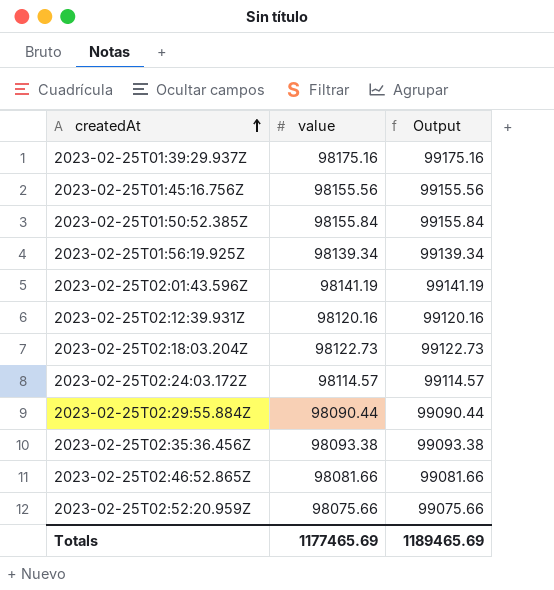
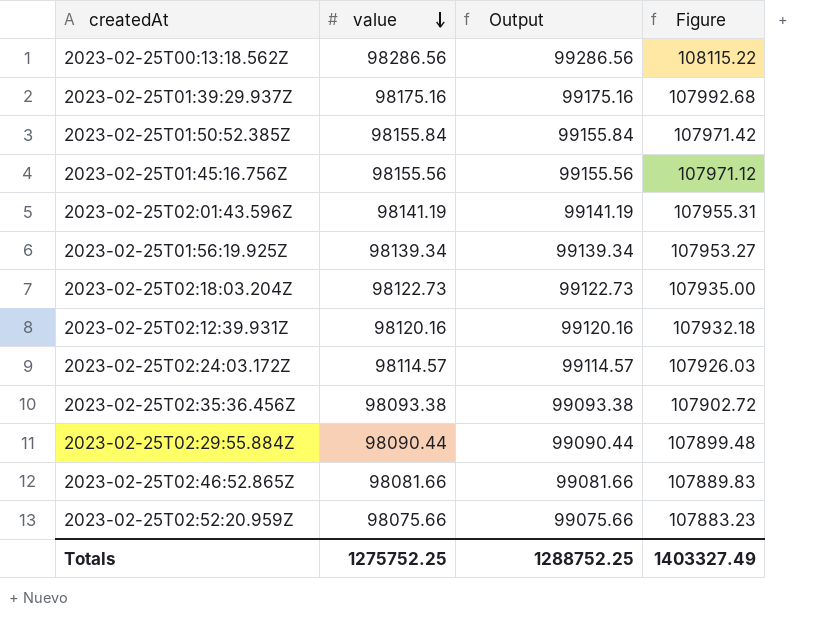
row order: createdAt ascending -> value descending
column Figure | formula: none -> [value] * 1.1
row 2023-02-25T00:13:18.562Z: none -> 98286.56 | 99286.56 | 108115.22
Totals | value: 1177465.69 -> 1275752.25
Totals | Output: 1189465.69 -> 1288752.25

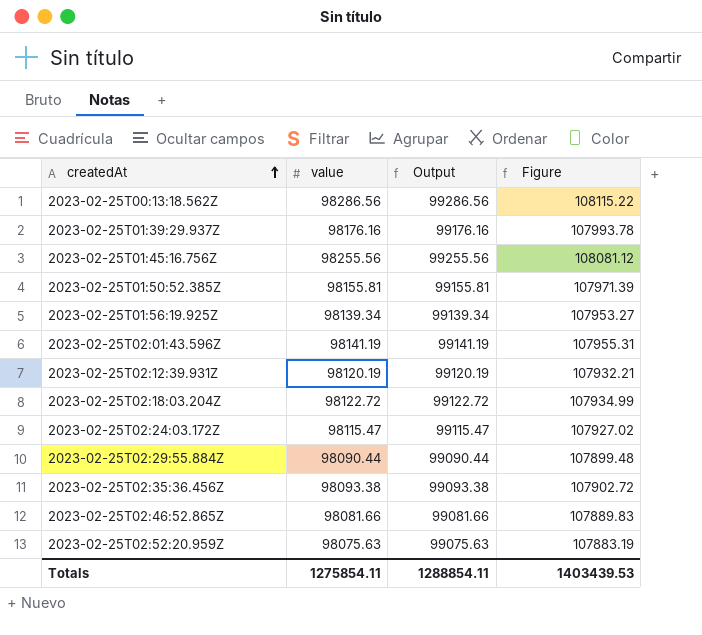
row order: value descending -> createdAt ascending
2023-02-25T01:39:29.937Z | value: 98175.16 -> 98176.16
2023-02-25T01:39:29.937Z | Output: 99175.16 -> 99176.16
2023-02-25T01:39:29.937Z | Figure: 107992.68 -> 107993.78
2023-02-25T01:45:16.756Z | value: 98155.56 -> 98255.56
2023-02-25T01:45:16.756Z | Output: 99155.56 -> 99255.56
2023-02-25T01:45:16.756Z | Figure: 107971.12 -> 108081.12
2023-02-25T01:50:52.385Z | value: 98155.84 -> 98155.81
2023-02-25T01:50:52.385Z | Output: 99155.84 -> 99155.81
2023-02-25T01:50:52.385Z | Figure: 107971.42 -> 107971.39
2023-02-25T02:12:39.931Z | value: 98120.16 -> 98120.19
2023-02-25T02:12:39.931Z | Output: 99120.16 -> 99120.19
2023-02-25T02:12:39.931Z | Figure: 107932.18 -> 107932.21
2023-02-25T02:18:03.204Z | value: 98122.73 -> 98122.72
2023-02-25T02:18:03.204Z | Output: 99122.73 -> 99122.72
2023-02-25T02:18:03.204Z | Figure: 107935.00 -> 107934.99
2023-02-25T02:24:03.172Z | value: 98114.57 -> 98115.47
2023-02-25T02:24:03.172Z | Output: 99114.57 -> 99115.47
2023-02-25T02:24:03.172Z | Figure: 107926.03 -> 107927.02
2023-02-25T02:52:20.959Z | value: 98075.66 -> 98075.63
2023-02-25T02:52:20.959Z | Output: 99075.66 -> 99075.63
2023-02-25T02:52:20.959Z | Figure: 107883.23 -> 107883.19
Totals | value: 1275752.25 -> 1275854.11
Totals | Output: 1288752.25 -> 1288854.11
Totals | Figure: 1403327.49 -> 1403439.53

